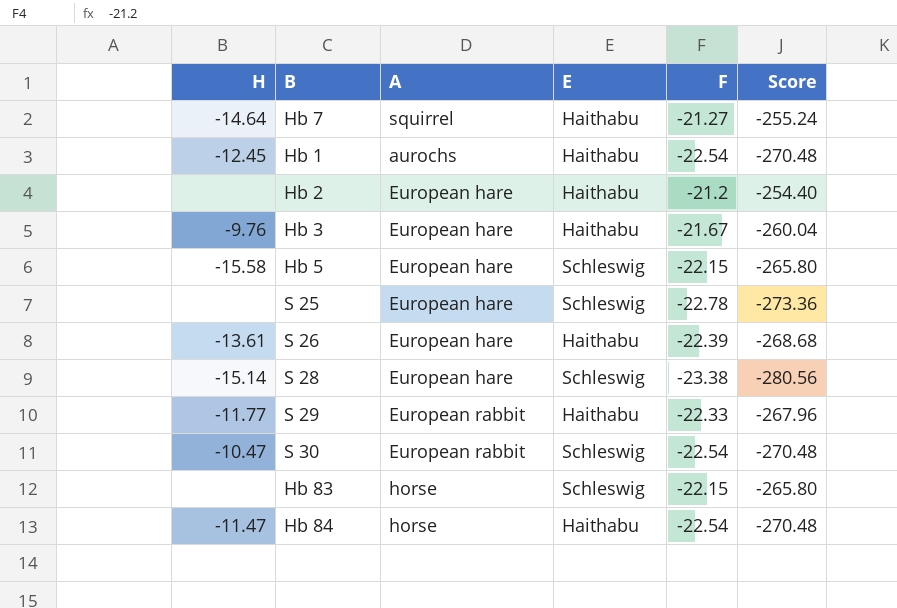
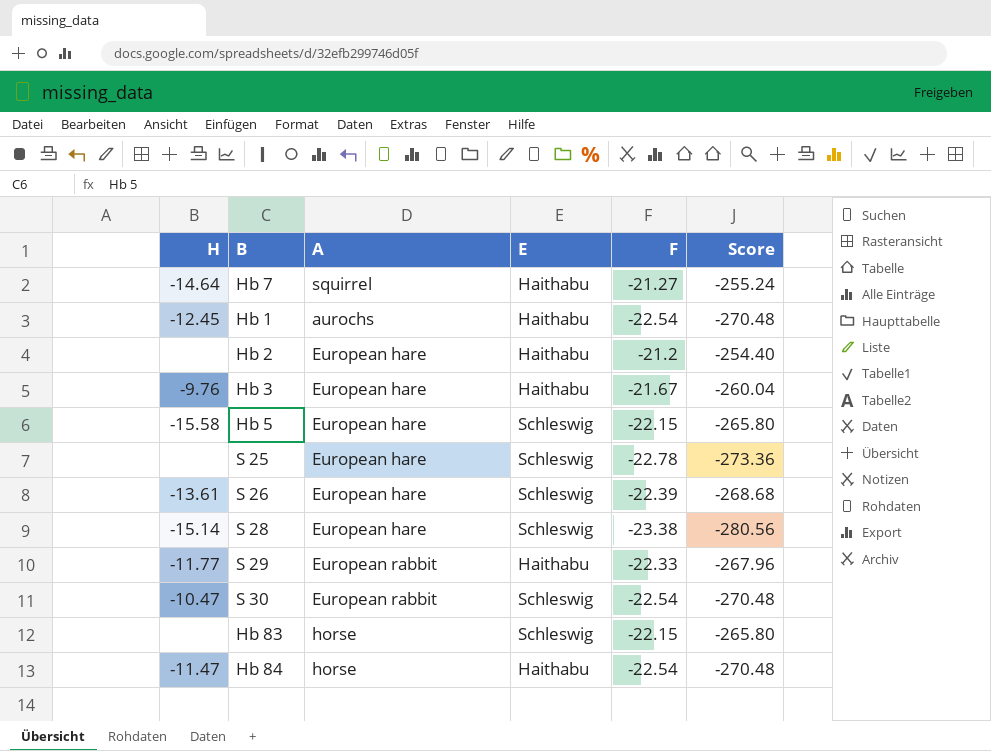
S 26 | E: Haithabu -> Schleswig

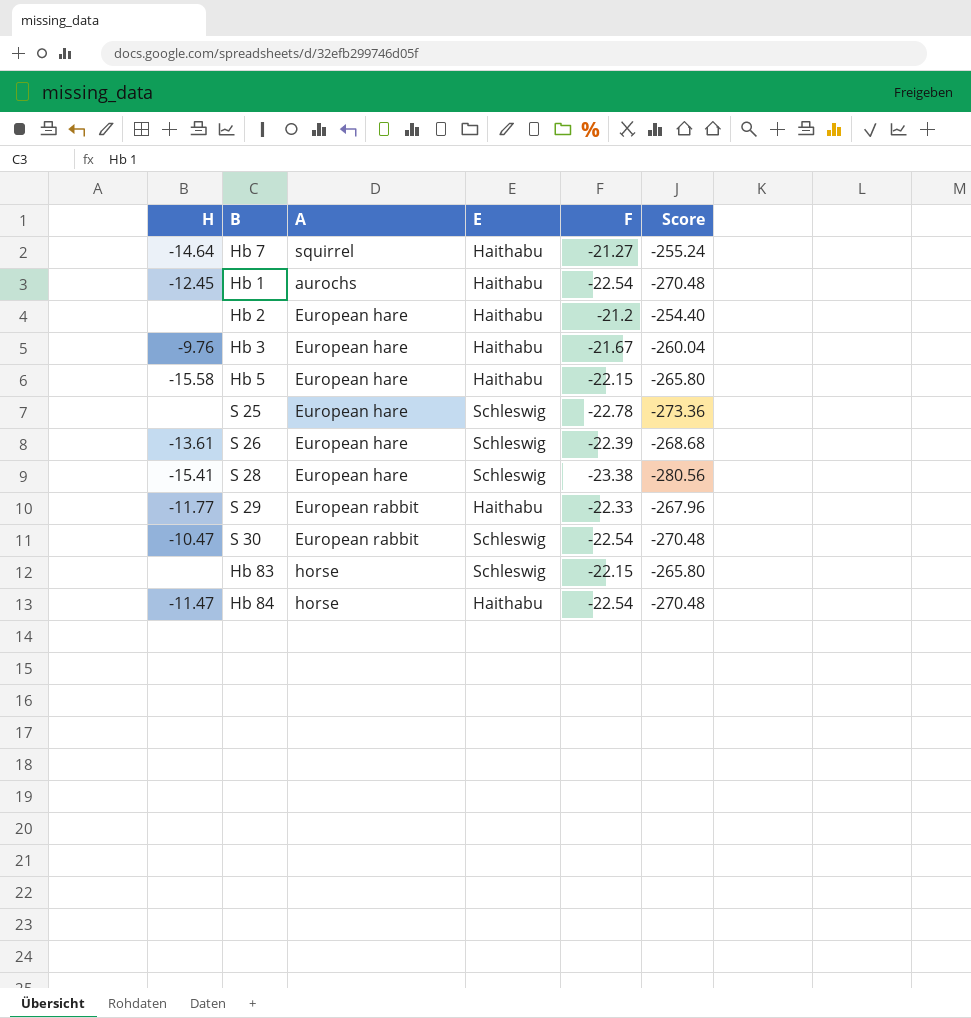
Hb 5 | E: Schleswig -> Haithabu
S 28 | H: -15.14 -> -15.41

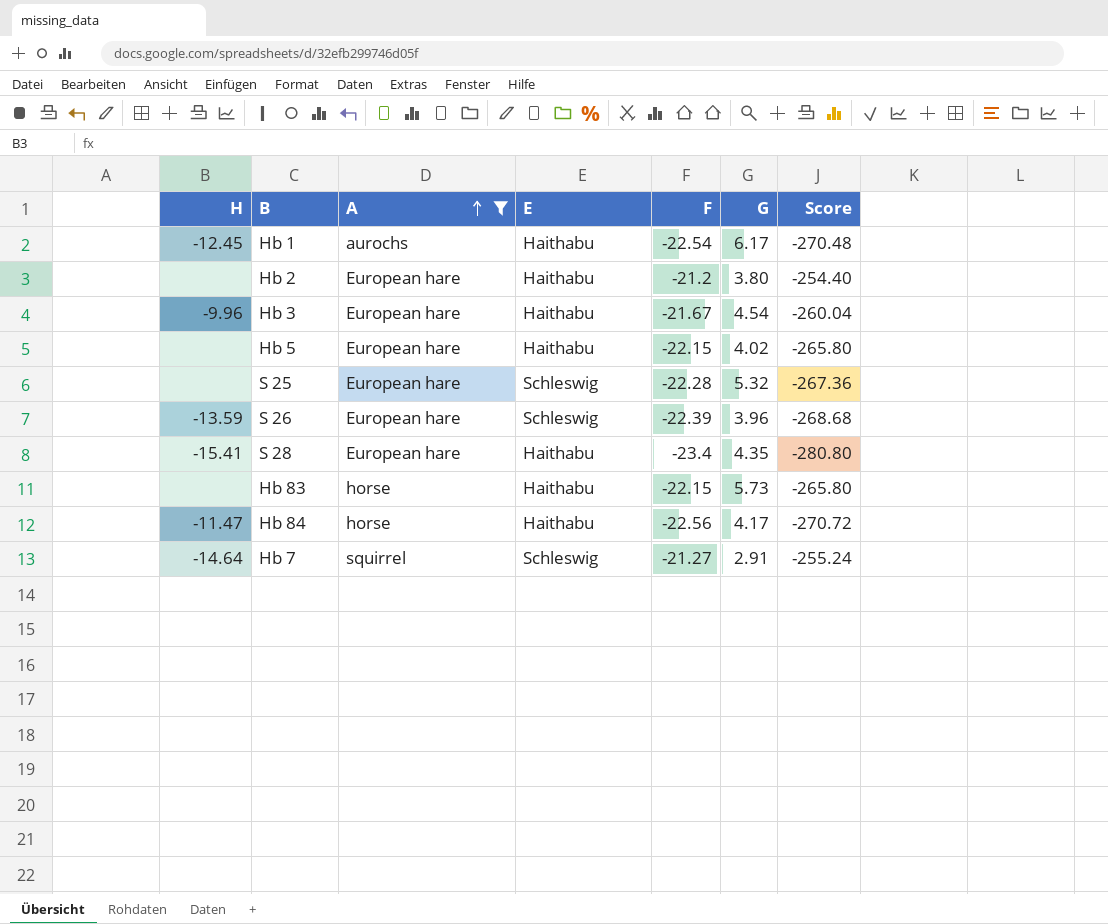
filter: none -> A != European rabbit
row order: none -> A ascending
column G | position: none -> 6
Hb 3 | H: -9.76 -> -9.96
Hb 5 | H: -15.58 -> none
S 25 | F: -22.78 -> -22.28
S 25 | Score: -273.36 -> -267.36
S 26 | H: -13.61 -> -13.59
S 28 | E: Schleswig -> Haithabu
S 28 | F: -23.38 -> -23.4
S 28 | Score: -280.56 -> -280.80
Hb 83 | E: Schleswig -> Haithabu
Hb 84 | F: -22.54 -> -22.56
Hb 84 | Score: -270.48 -> -270.72
Hb 7 | E: Haithabu -> Schleswig

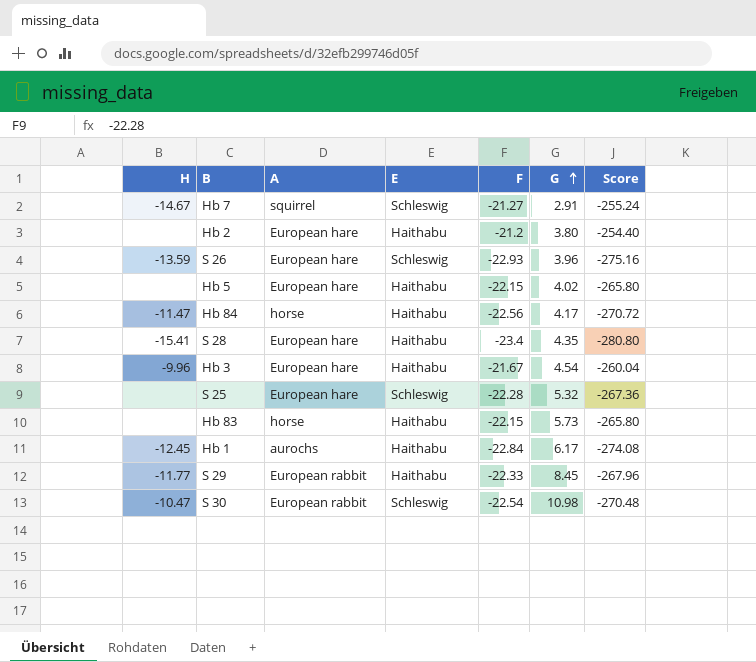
filter: A != European rabbit -> none
row order: A ascending -> G ascending
Hb 7 | H: -14.64 -> -14.67
S 26 | F: -22.39 -> -22.93
S 26 | Score: -268.68 -> -275.16
Hb 1 | F: -22.54 -> -22.84
Hb 1 | Score: -270.48 -> -274.08

